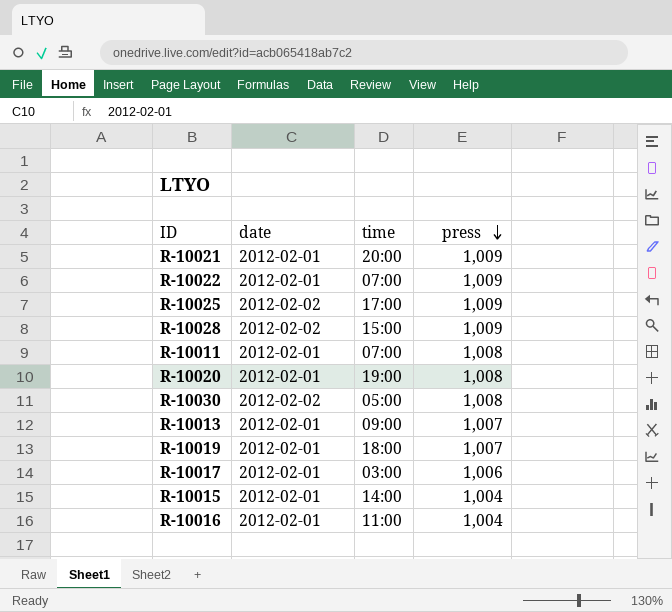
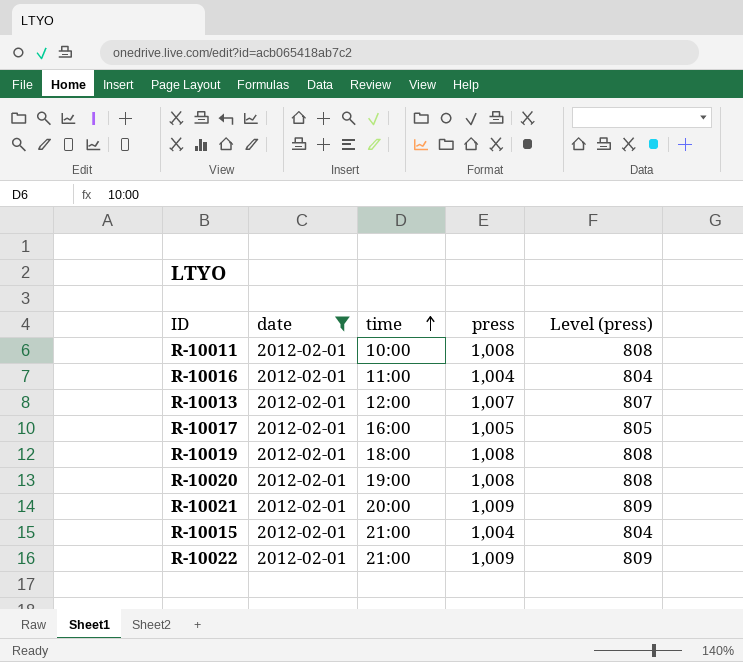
filter: none -> date = 2012-02-01
row order: press descending -> time ascending
column Level (press) | formula: none -> [press] - 200
R-10011 | time: 07:00 -> 10:00
R-10013 | time: 09:00 -> 12:00
R-10017 | time: 03:00 -> 16:00
R-10017 | press: 1,006 -> 1,005
R-10019 | press: 1,007 -> 1,008
R-10015 | time: 14:00 -> 21:00
R-10022 | time: 07:00 -> 21:00

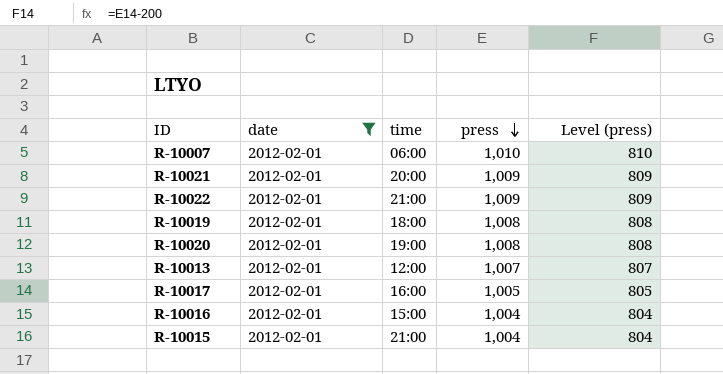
row order: time ascending -> press descending
row R-10011: 2012-02-01 | 10:00 | 1,008 | 808 -> none
row R-10007: none -> 2012-02-01 | 06:00 | 1,010 | 810
R-10016 | time: 11:00 -> 15:00

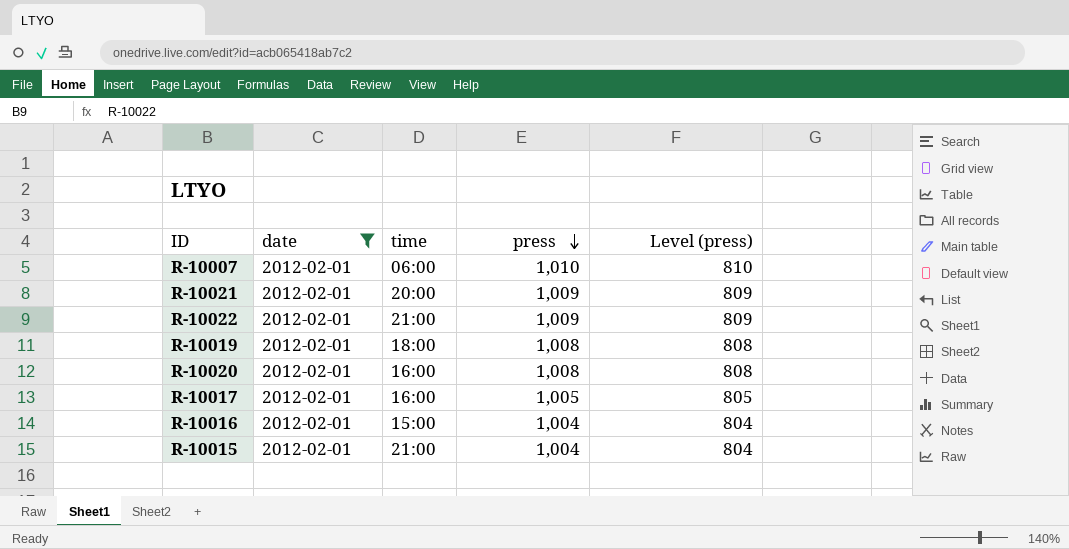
row R-10013: 2012-02-01 | 12:00 | 1,007 | 807 -> none
R-10020 | time: 19:00 -> 16:00

